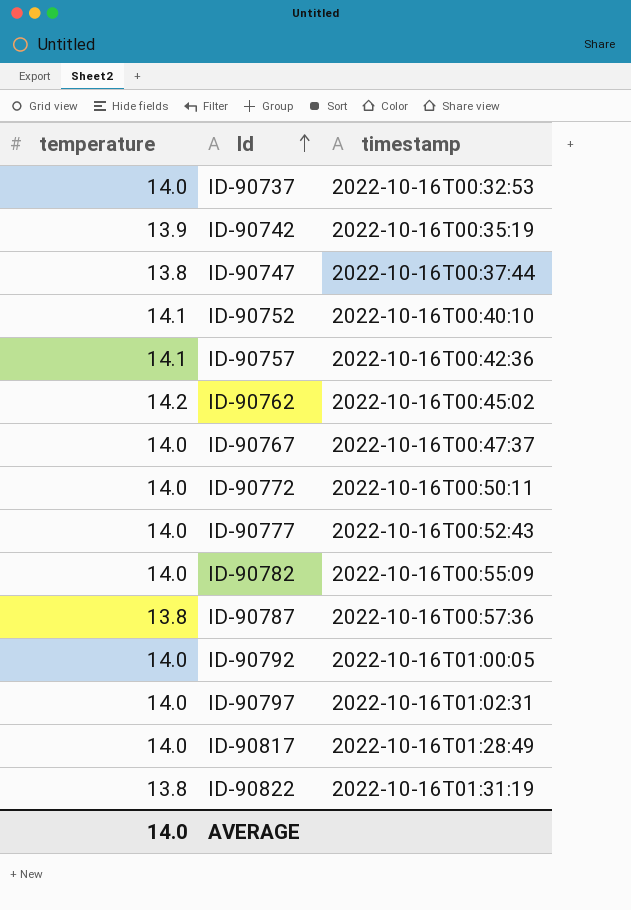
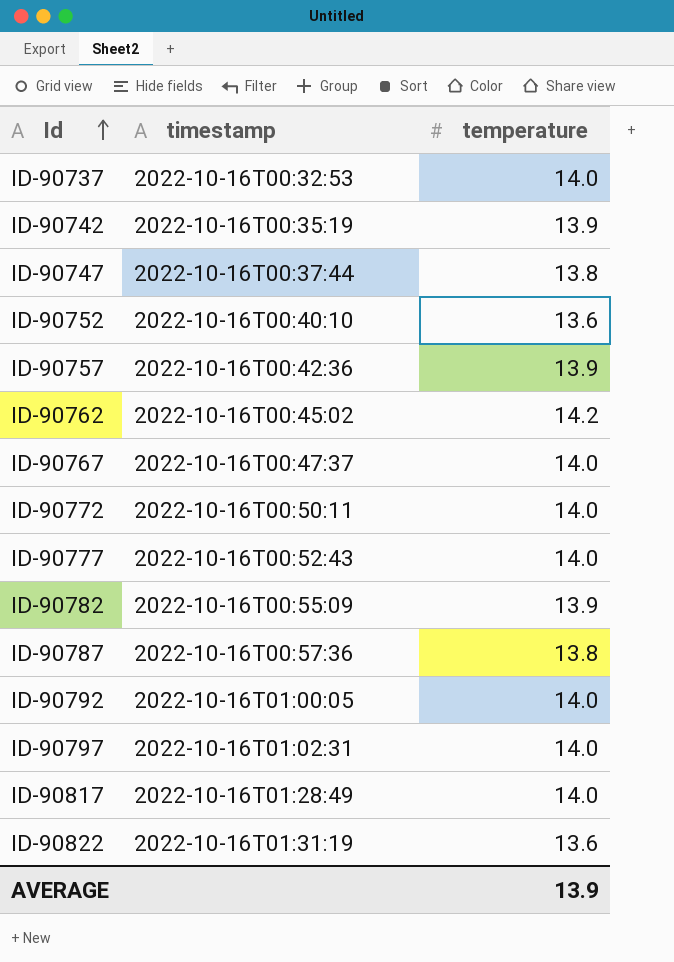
column temperature | position: 1 -> 3
ID-90752 | temperature: 14.1 -> 13.6
ID-90757 | temperature: 14.1 -> 13.9
ID-90782 | temperature: 14.0 -> 13.9
ID-90822 | temperature: 13.8 -> 13.6
AVERAGE | temperature: 14.0 -> 13.9

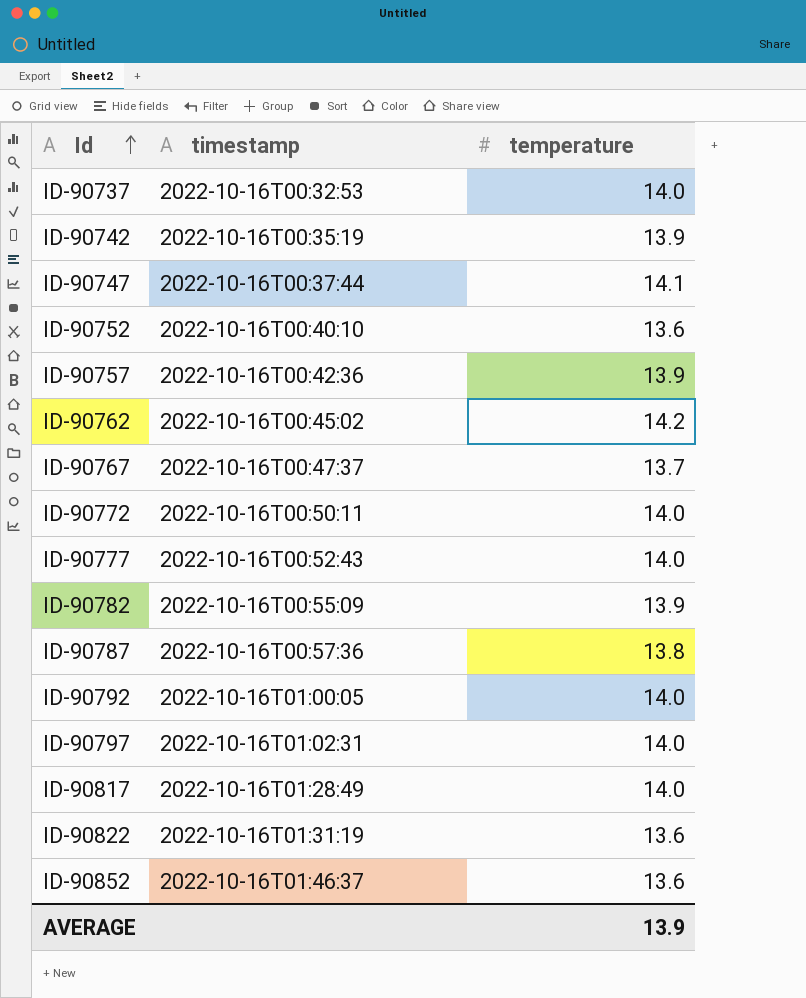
ID-90747 | temperature: 13.8 -> 14.1
ID-90767 | temperature: 14.0 -> 13.7
row ID-90852: none -> 2022-10-16T01:46:37 | 13.6

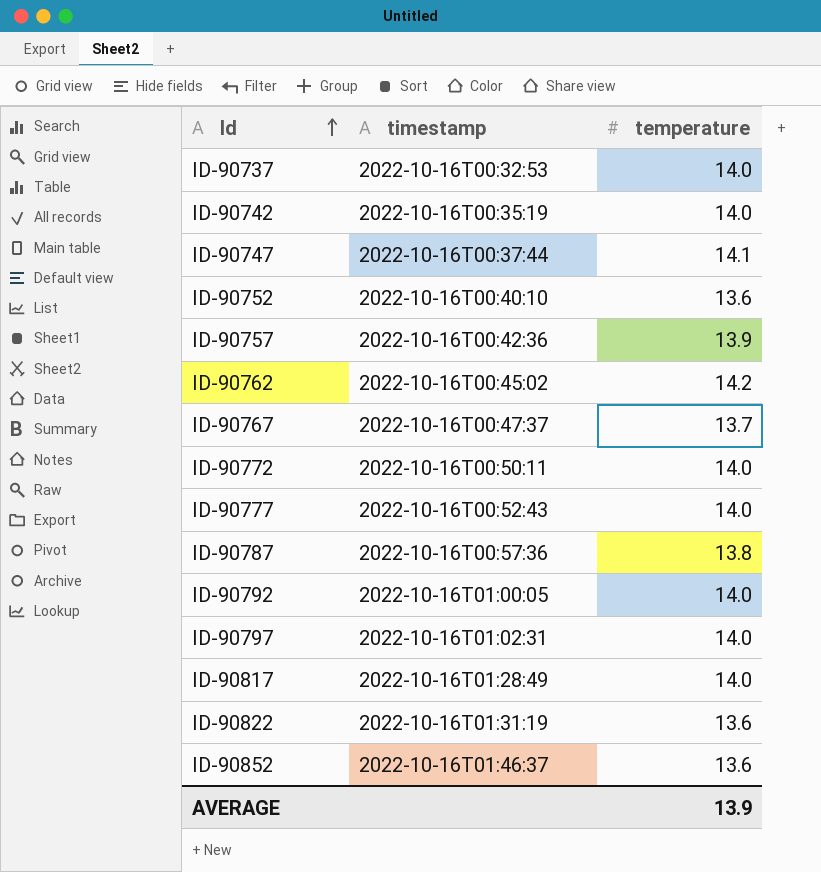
row ID-90782: 2022-10-16T00:55:09 | 13.9 -> none
ID-90742 | temperature: 13.9 -> 14.0

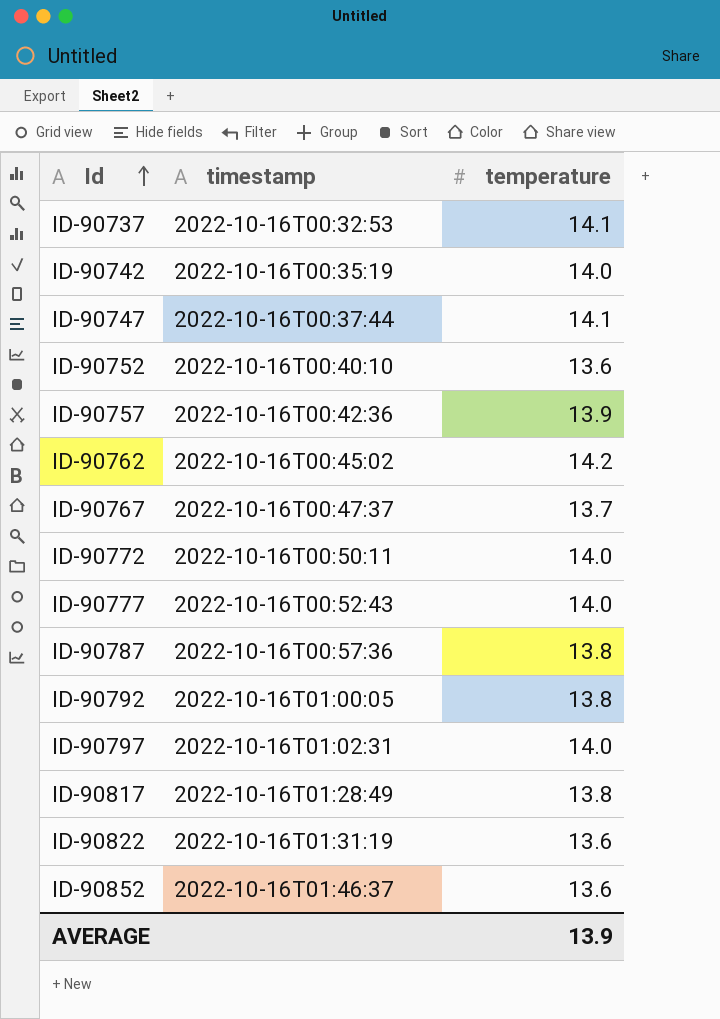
ID-90737 | temperature: 14.0 -> 14.1
ID-90792 | temperature: 14.0 -> 13.8
ID-90817 | temperature: 14.0 -> 13.8

